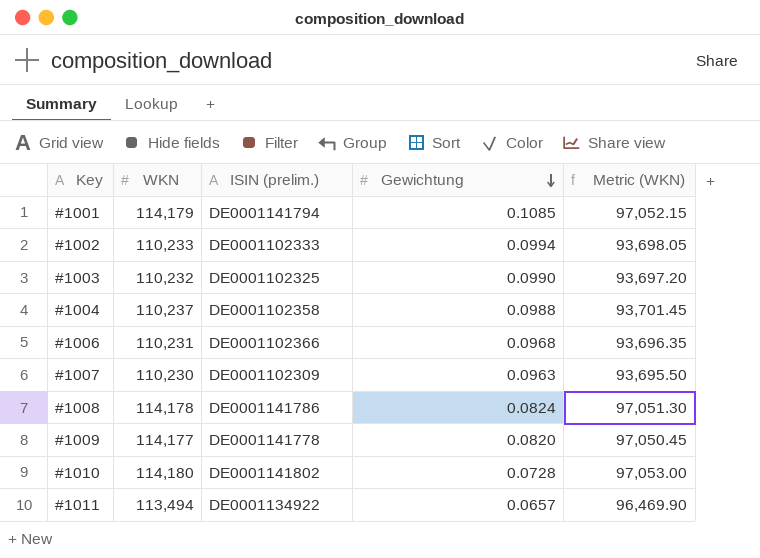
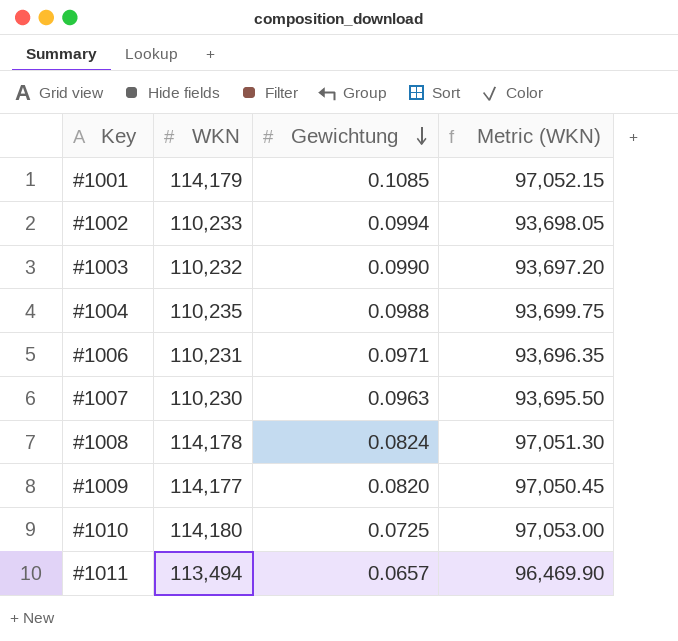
column ISIN (prelim.) | position: 3 -> none
#1004 | WKN: 110,237 -> 110,235
#1004 | Metric (WKN): 93,701.45 -> 93,699.75
#1006 | Gewichtung: 0.0968 -> 0.0971
#1010 | Gewichtung: 0.0728 -> 0.0725

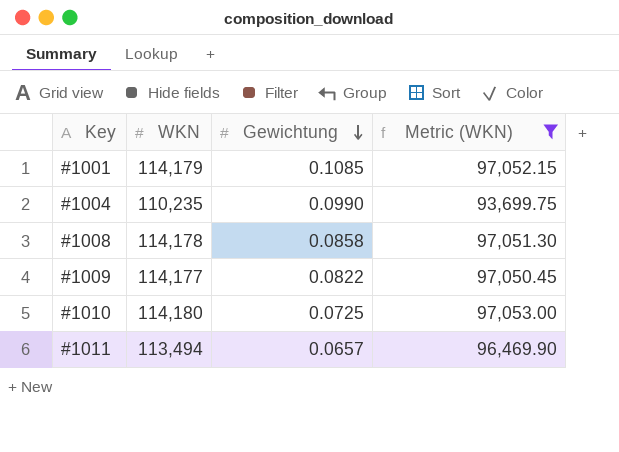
filter: none -> Metric (WKN) >= 93,699.75
#1004 | Gewichtung: 0.0988 -> 0.0990
#1008 | Gewichtung: 0.0824 -> 0.0858
#1009 | Gewichtung: 0.0820 -> 0.0822

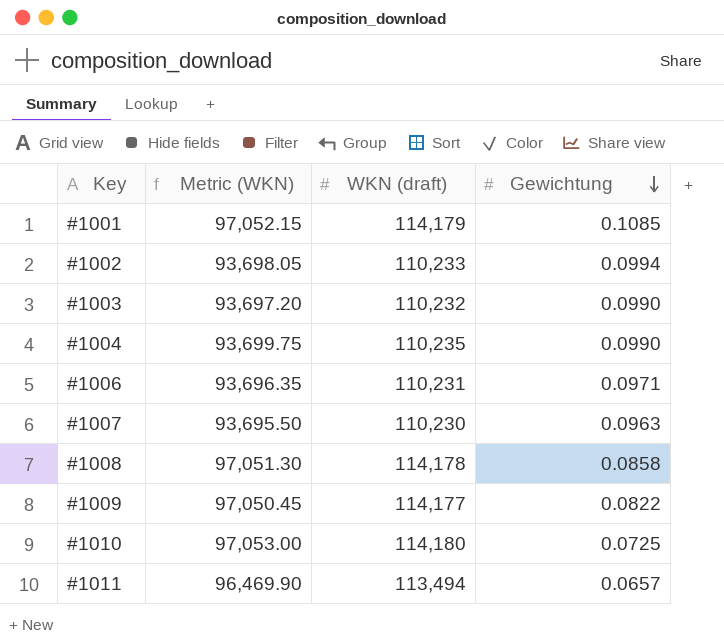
filter: Metric (WKN) >= 93,699.75 -> none
column Metric (WKN) | position: 4 -> 2
column name: WKN -> WKN (draft)

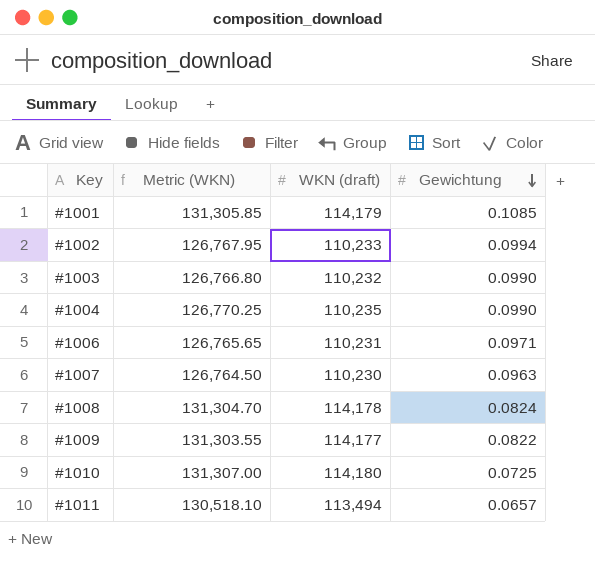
column Metric (WKN) | formula: [WKN (draft)] * 0.85 -> [WKN (draft)] * 1.15
#1008 | Gewichtung: 0.0858 -> 0.0824

